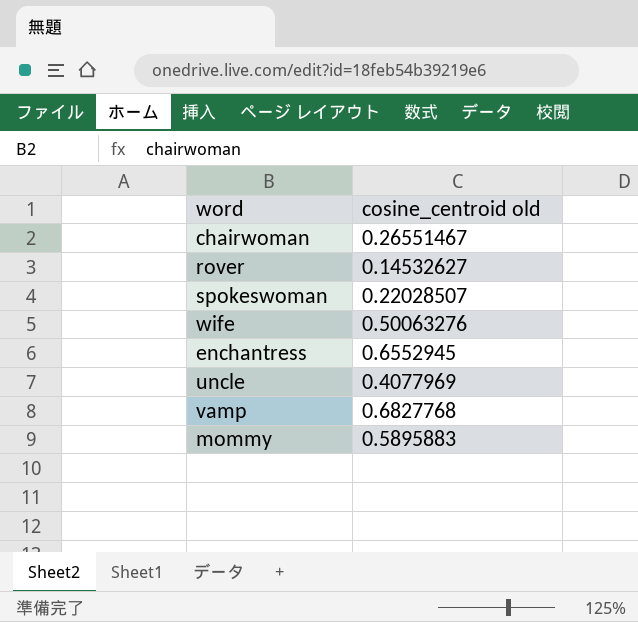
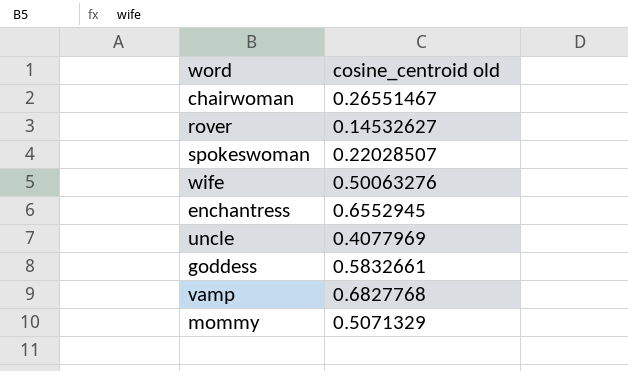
row goddess: none -> 0.5832661
mommy | cosine_centroid old: 0.5895883 -> 0.5071329

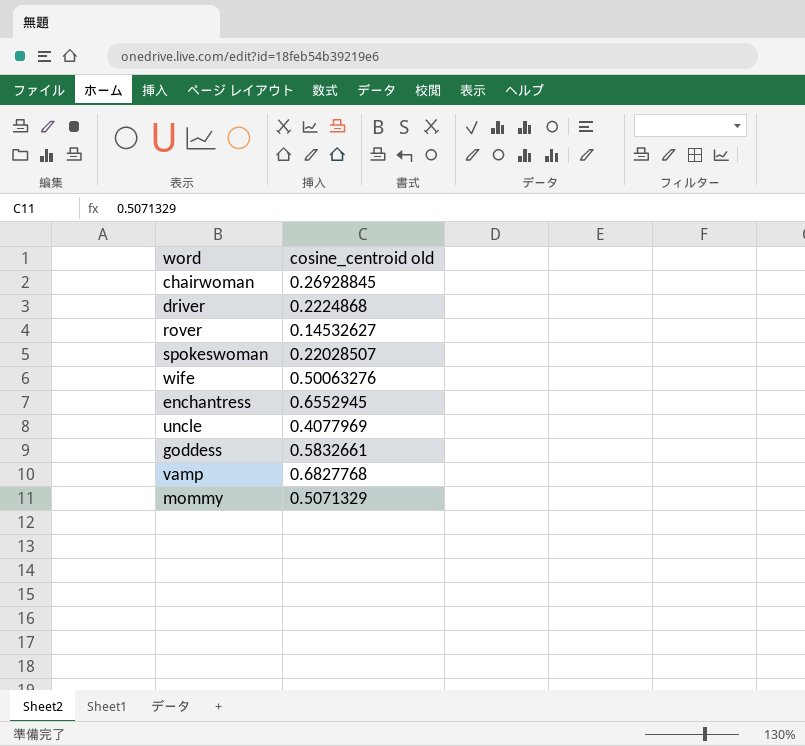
chairwoman | cosine_centroid old: 0.26551467 -> 0.26928845
row driver: none -> 0.2224868

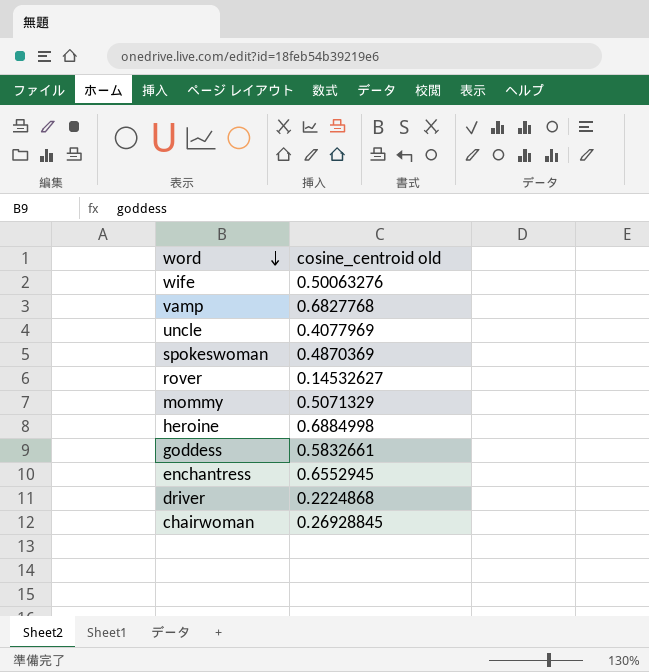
row order: none -> word descending
spokeswoman | cosine_centroid old: 0.22028507 -> 0.4870369
row heroine: none -> 0.6884998

